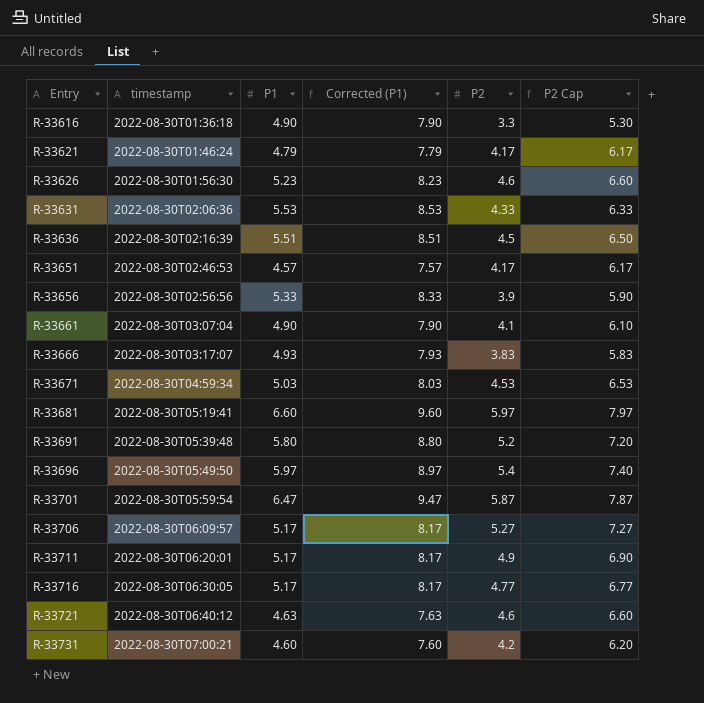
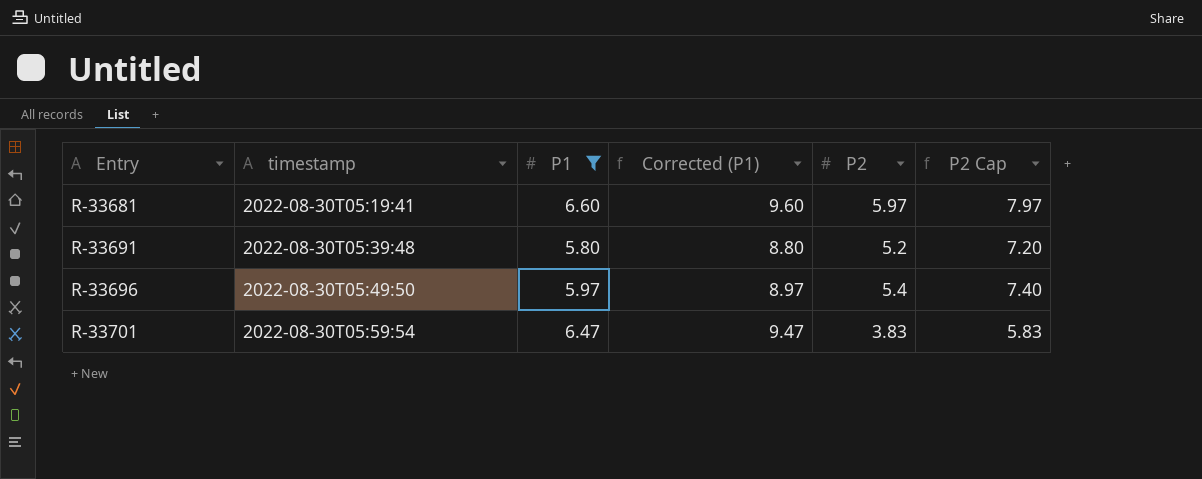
filter: none -> P1 >= 5.80
R-33701 | P2: 5.87 -> 3.83
R-33701 | P2 Cap: 7.87 -> 5.83

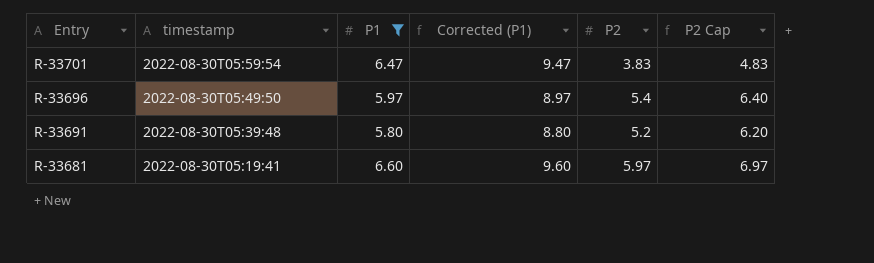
row order: Entry ascending -> Entry descending
column P2 Cap | formula: [P2] + 2 -> [P2] + 1

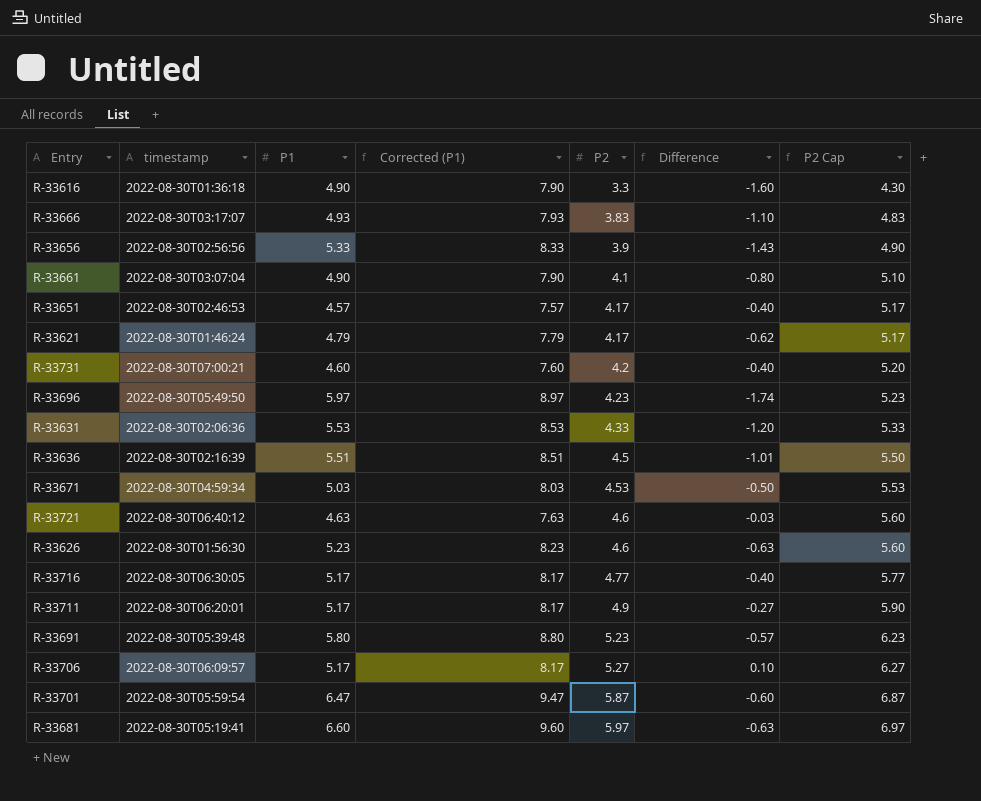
filter: P1 >= 5.80 -> none
row order: Entry descending -> P2 ascending
column Difference | formula: none -> [P2] - [P1]
R-33696 | P2: 5.4 -> 4.23
R-33696 | P2 Cap: 6.40 -> 5.23
R-33691 | P2: 5.2 -> 5.23
R-33691 | P2 Cap: 6.20 -> 6.23
R-33701 | P2: 3.83 -> 5.87
R-33701 | P2 Cap: 4.83 -> 6.87

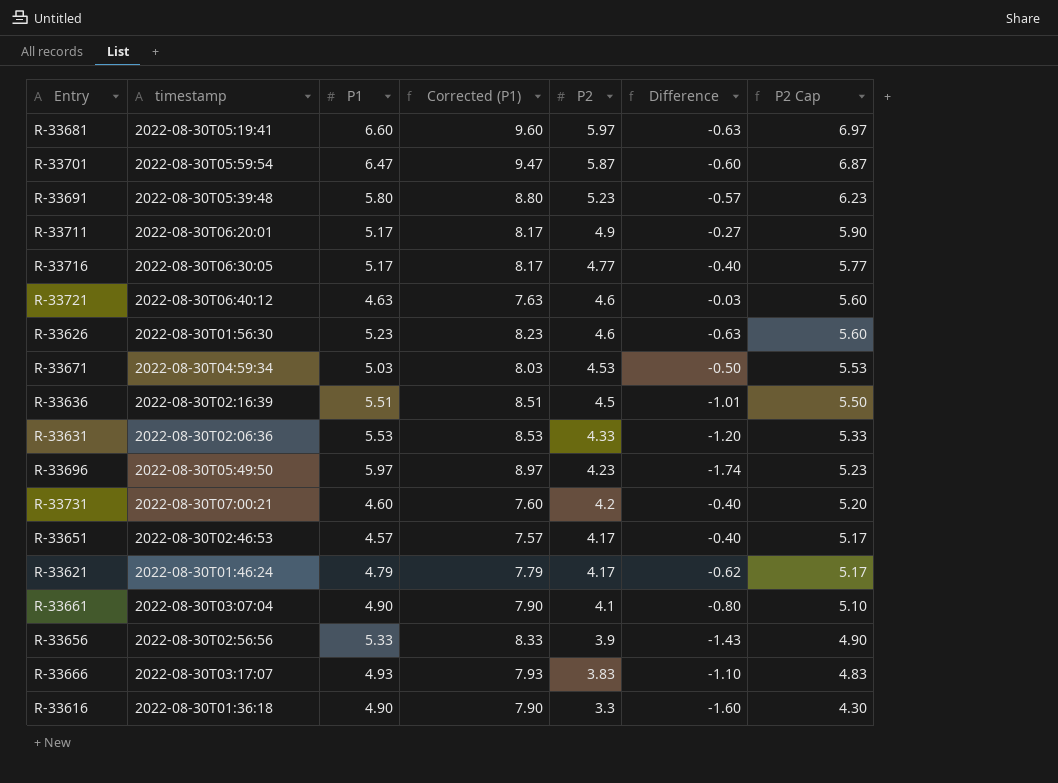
row order: P2 ascending -> P2 descending
row R-33706: 2022-08-30T06:09:57 | 5.17 | 8.17 | 5.27 | 0.10 | 6.27 -> none

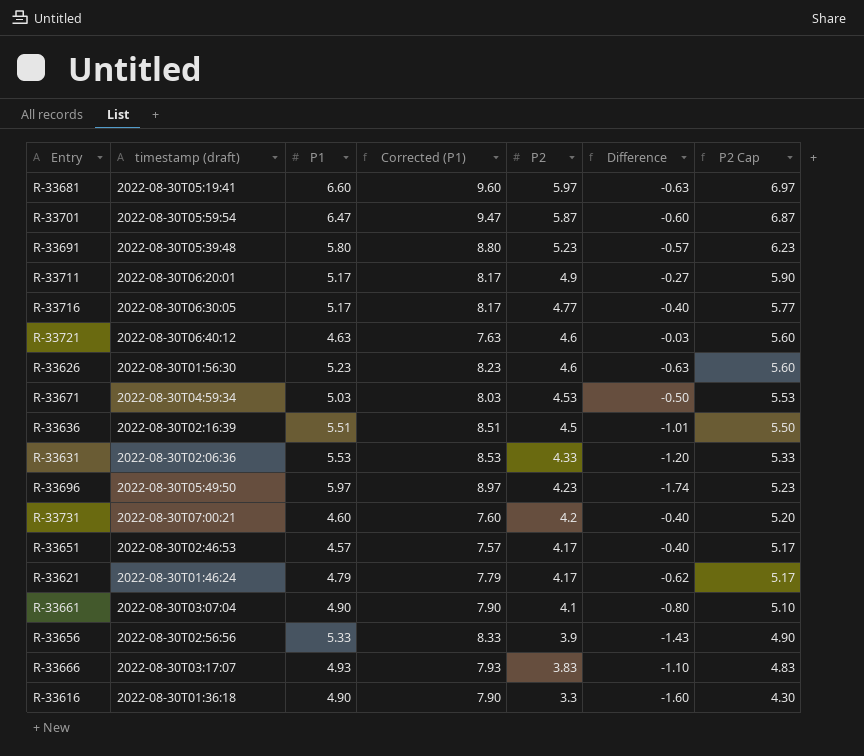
column name: timestamp -> timestamp (draft)

